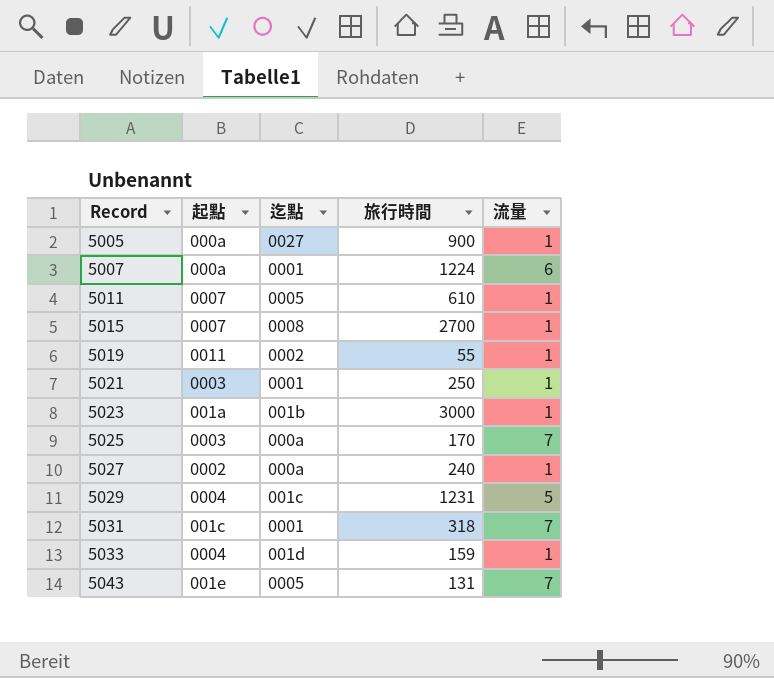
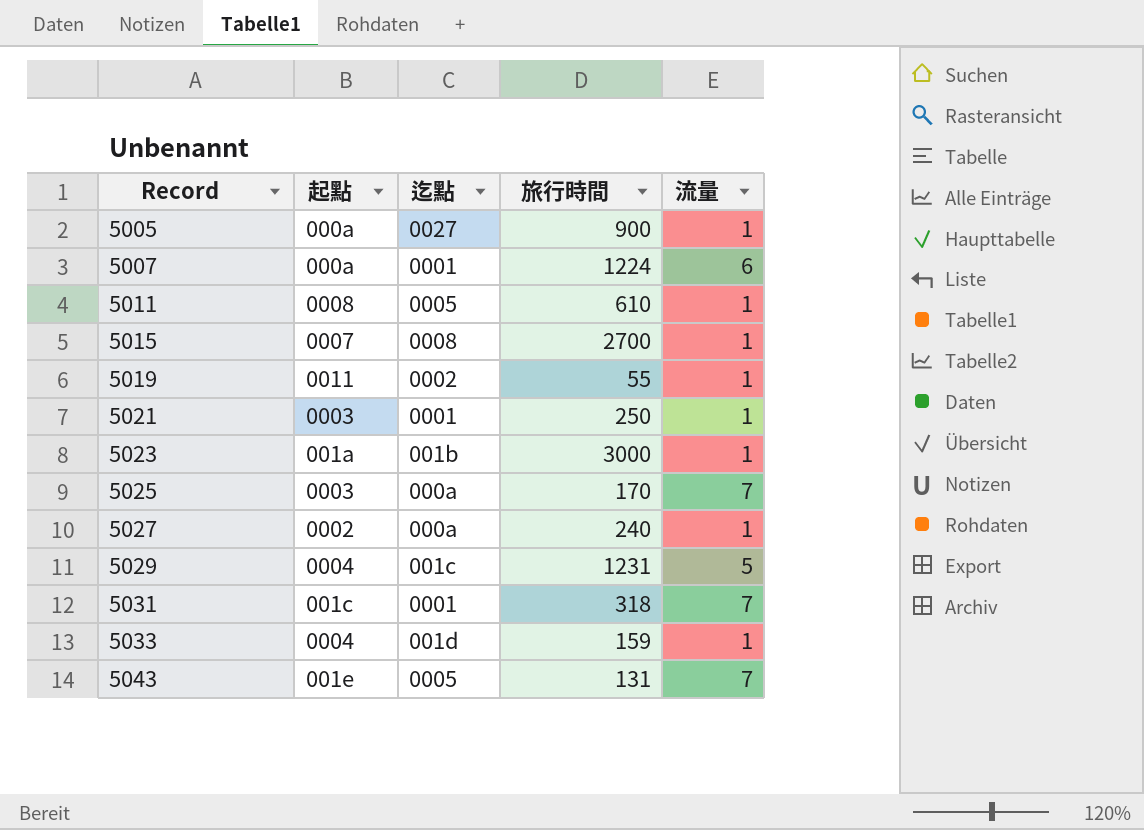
5011 | 起點: 0007 -> 0008

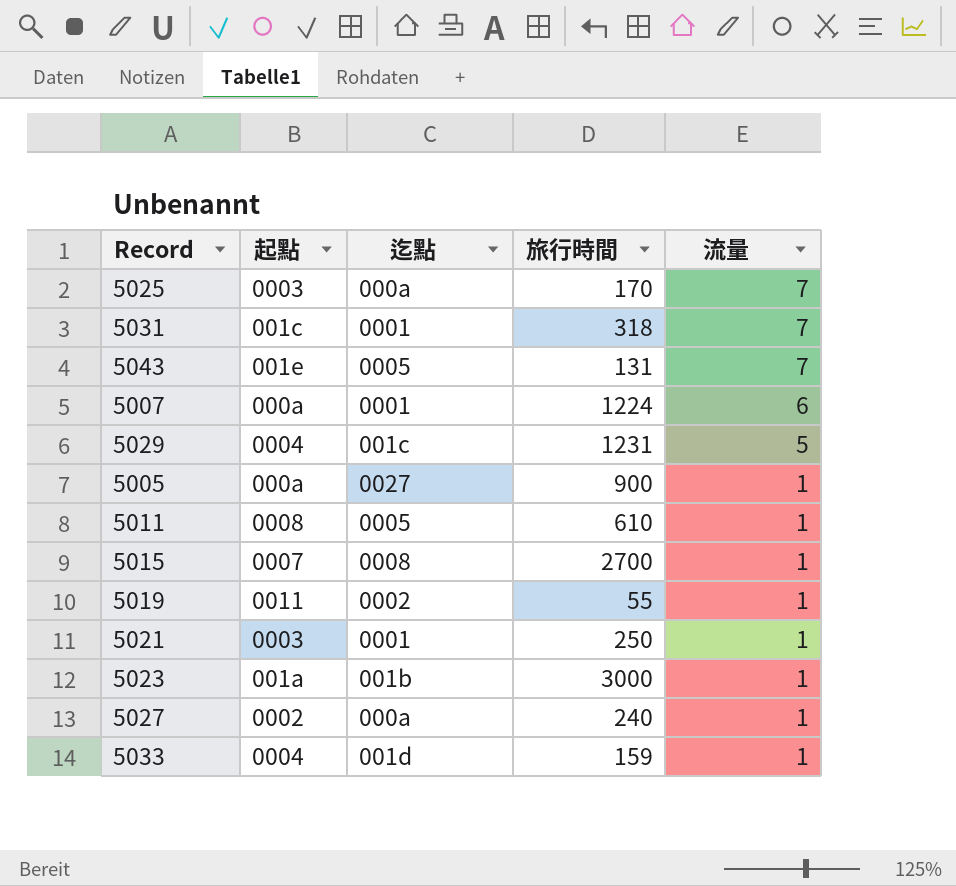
row order: Record ascending -> 流量 descending

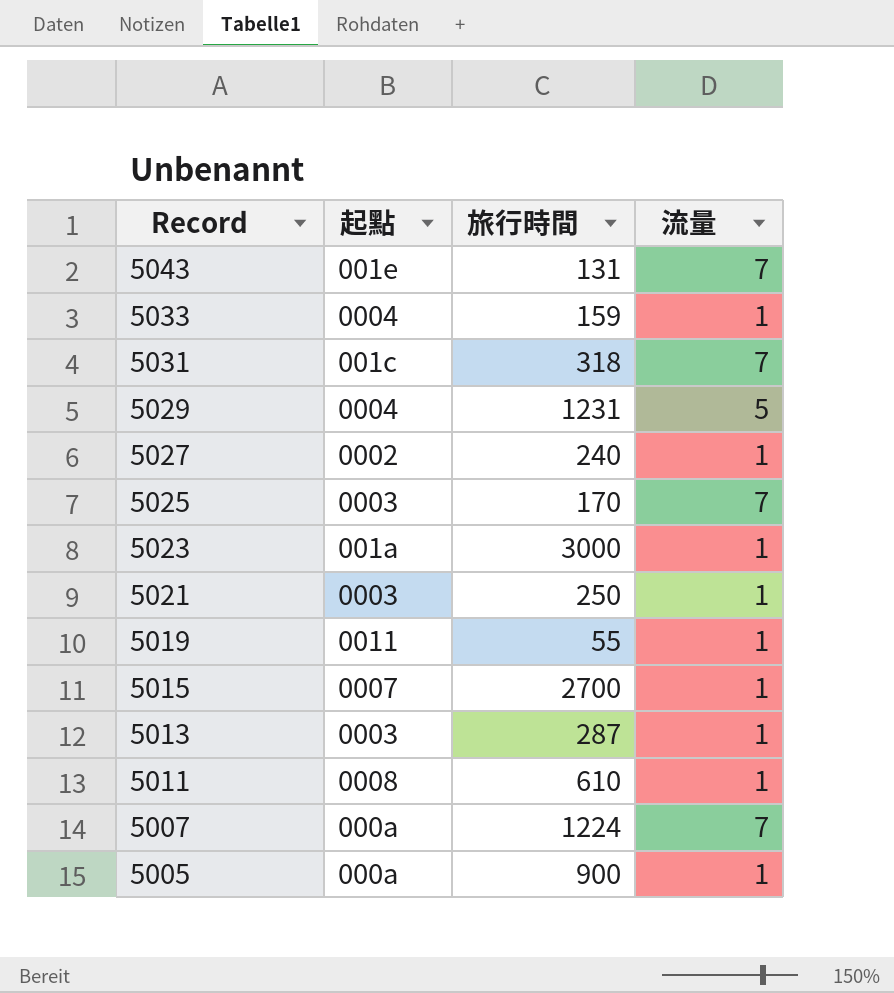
row order: 流量 descending -> Record descending
column 迄點 | position: 3 -> none
row 5013: none -> 0003 | 287 | 1
5007 | 流量: 6 -> 7

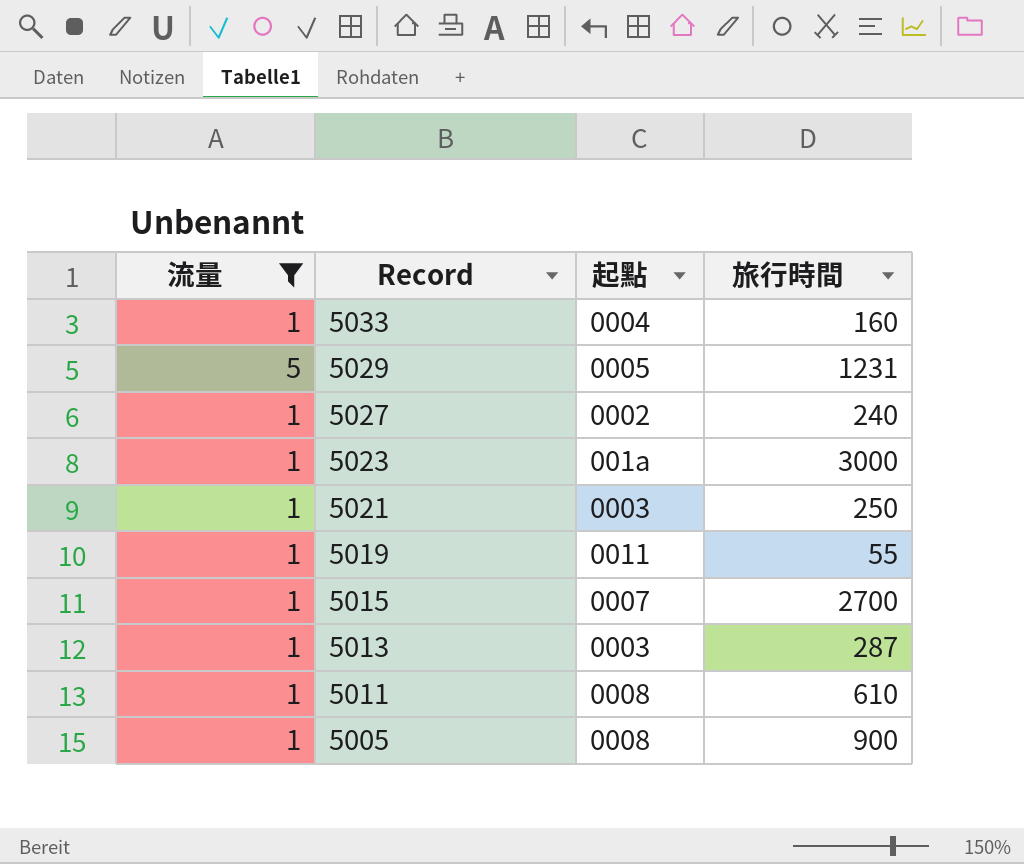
filter: none -> 流量 != 7
column 流量 | position: 4 -> 1
5033 | 旅行時間: 159 -> 160
5029 | 起點: 0004 -> 0005
5005 | 起點: 000a -> 0008

